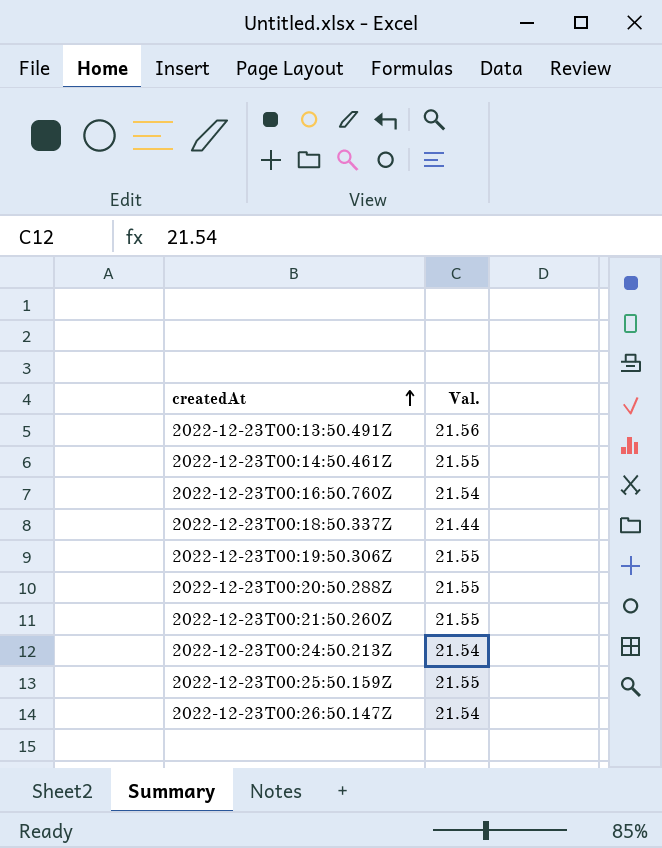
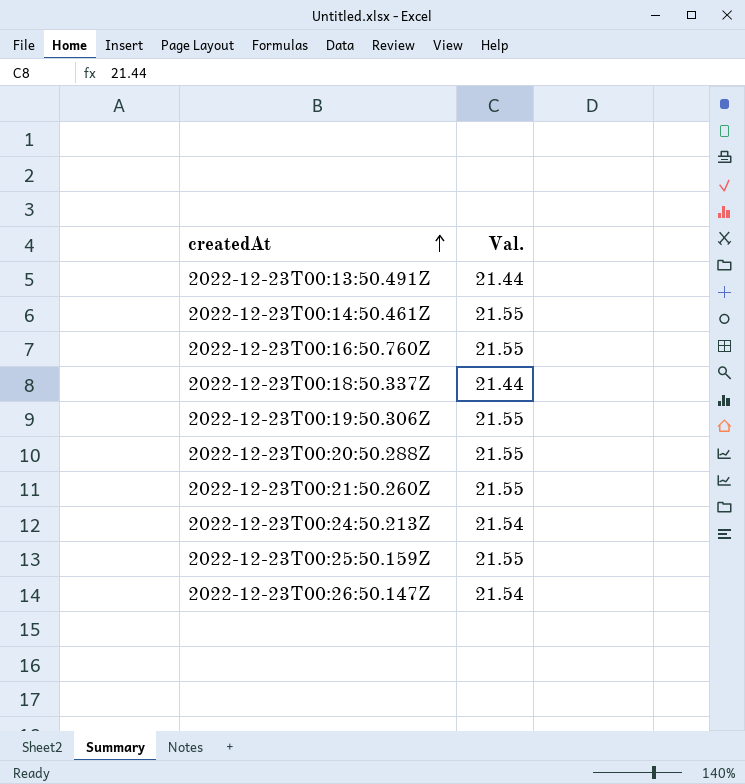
2022-12-23T00:13:50.491Z | Val.: 21.56 -> 21.44
2022-12-23T00:16:50.760Z | Val.: 21.54 -> 21.55

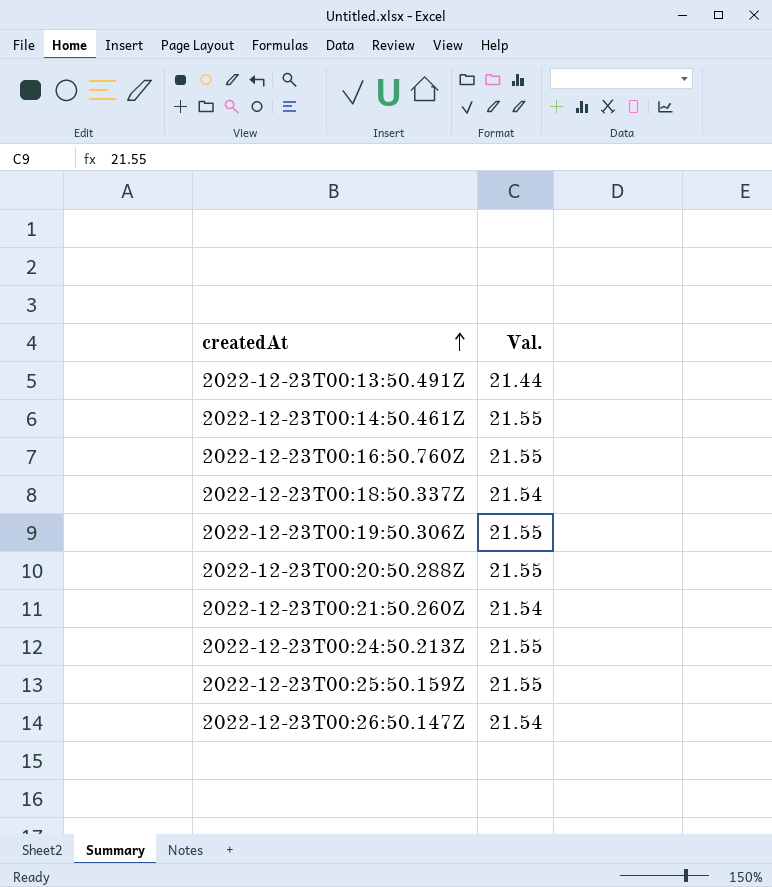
2022-12-23T00:18:50.337Z | Val.: 21.44 -> 21.54
2022-12-23T00:21:50.260Z | Val.: 21.55 -> 21.54
2022-12-23T00:24:50.213Z | Val.: 21.54 -> 21.55

